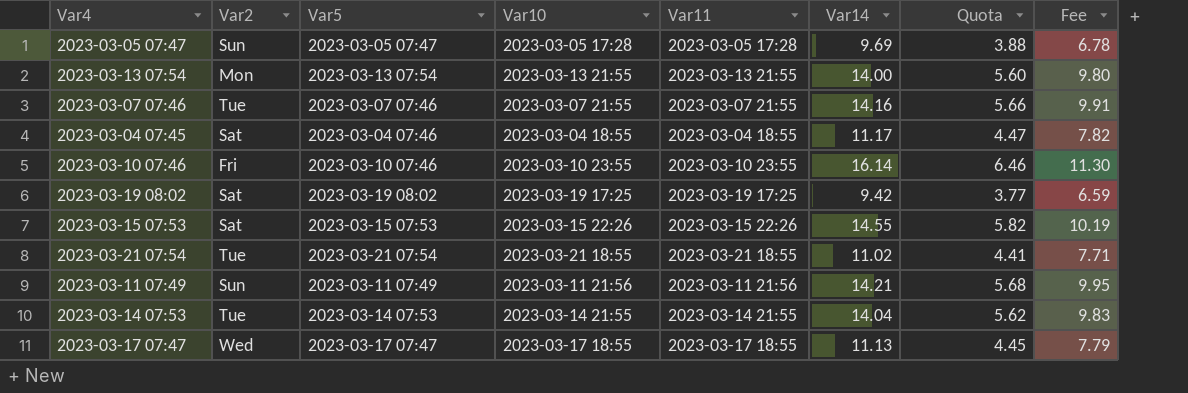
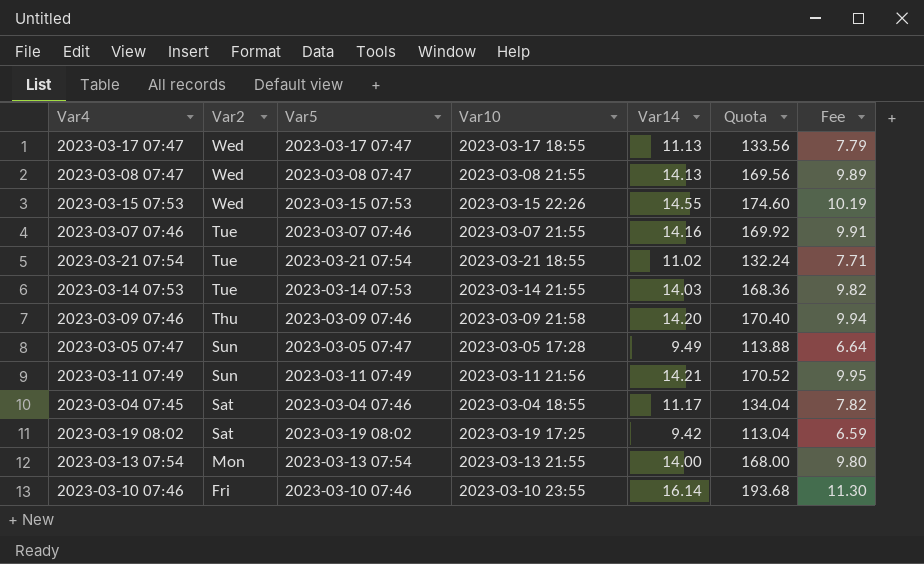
row order: none -> Var2 descending
column Var11 | position: 5 -> none
column Quota | formula: [Var14] * 0.4 -> [Var14] * 12
row 2023-03-08 07:47: none -> Wed | 2023-03-08 07:47 | 2023-03-08 21:55 | 14.13 | 169.56 | 9.89
2023-03-15 07:53 | Var2: Sat -> Wed
2023-03-14 07:53 | Var14: 14.04 -> 14.03
2023-03-14 07:53 | Fee: 9.83 -> 9.82
row 2023-03-09 07:46: none -> Thu | 2023-03-09 07:46 | 2023-03-09 21:58 | 14.20 | 170.40 | 9.94
2023-03-05 07:47 | Var14: 9.69 -> 9.49
2023-03-05 07:47 | Fee: 6.78 -> 6.64

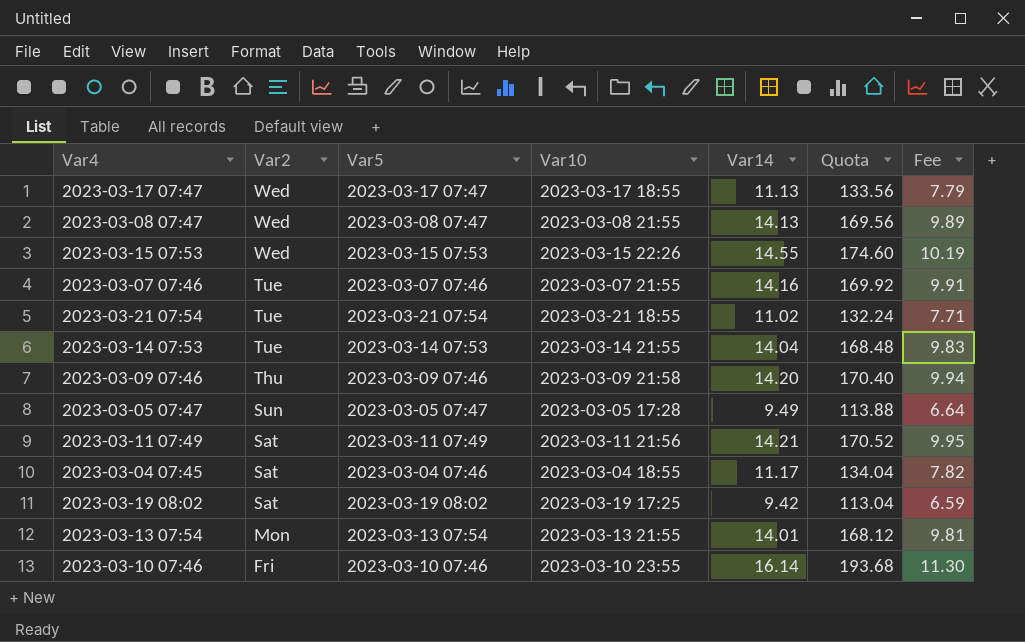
2023-03-14 07:53 | Var14: 14.03 -> 14.04
2023-03-14 07:53 | Quota: 168.36 -> 168.48
2023-03-14 07:53 | Fee: 9.82 -> 9.83
2023-03-11 07:49 | Var2: Sun -> Sat
2023-03-13 07:54 | Var14: 14.00 -> 14.01
2023-03-13 07:54 | Quota: 168.00 -> 168.12
2023-03-13 07:54 | Fee: 9.80 -> 9.81

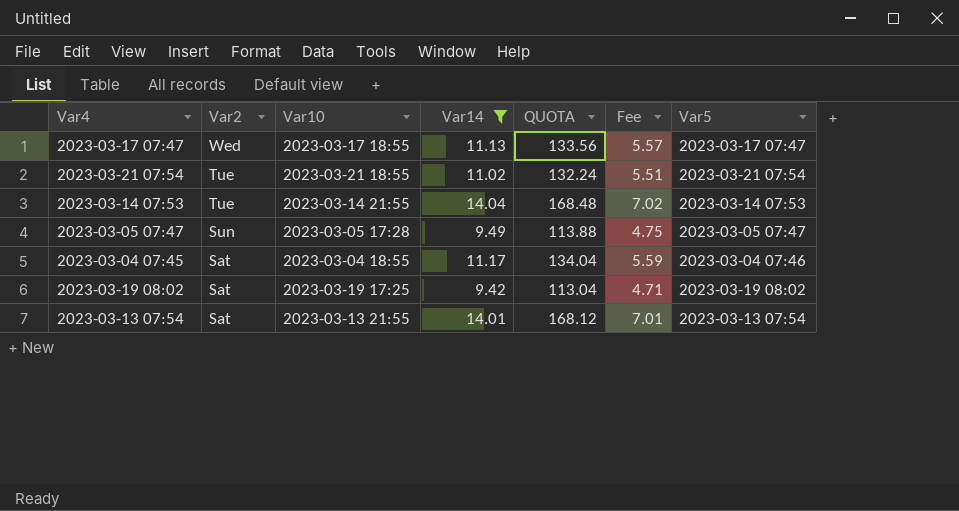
filter: none -> Var14 <= 14.04
column name: Quota -> QUOTA
column Fee | formula: [Var14] * 0.7 -> [Var14] * 0.5
column Var5 | position: 3 -> 7
2023-03-13 07:54 | Var2: Mon -> Sat

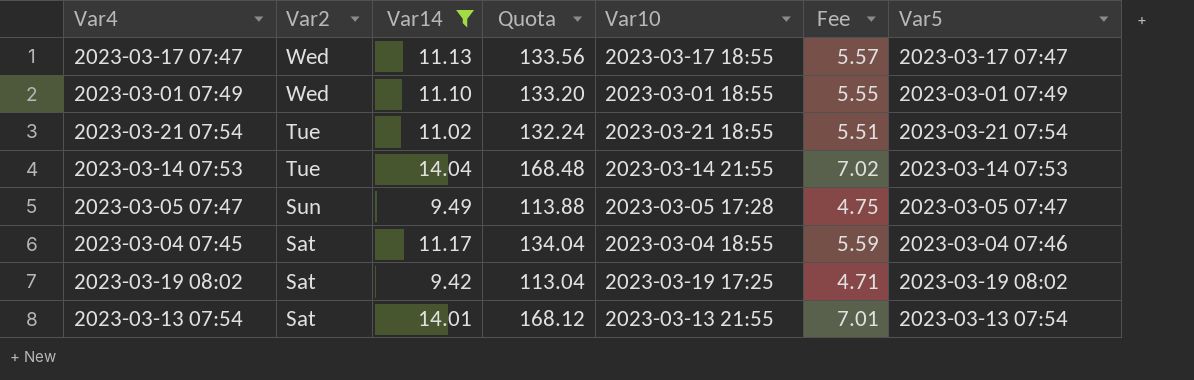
column name: QUOTA -> Quota
column Var10 | position: 3 -> 5
row 2023-03-01 07:49: none -> Wed | 11.10 | 133.20 | 2023-03-01 18:55 | 5.55 | 2023-03-01 07:49

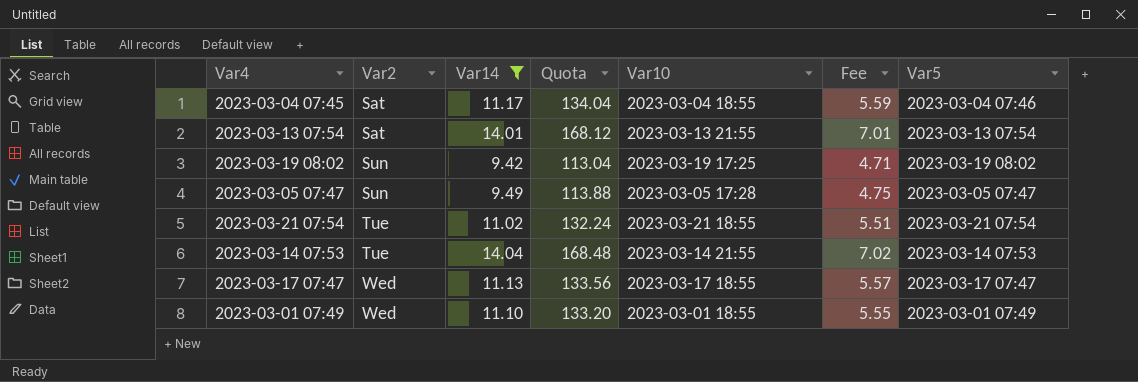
row order: Var2 descending -> Var2 ascending
2023-03-19 08:02 | Var2: Sat -> Sun

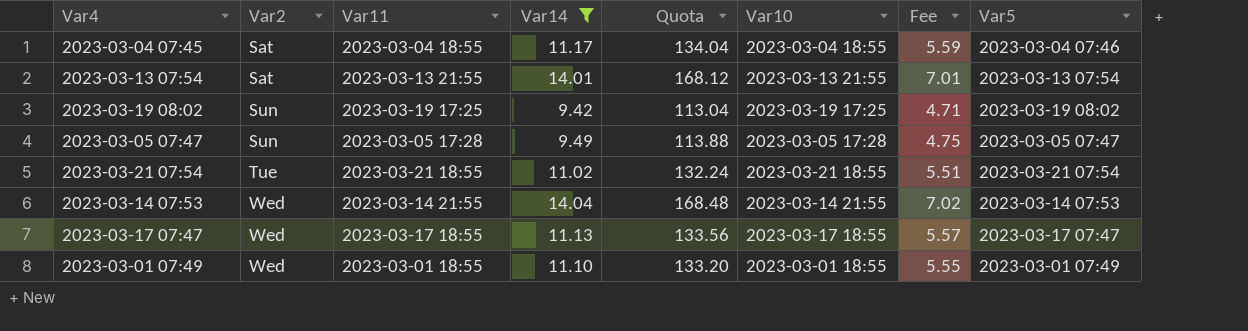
column Var11 | position: none -> 3
2023-03-14 07:53 | Var2: Tue -> Wed

